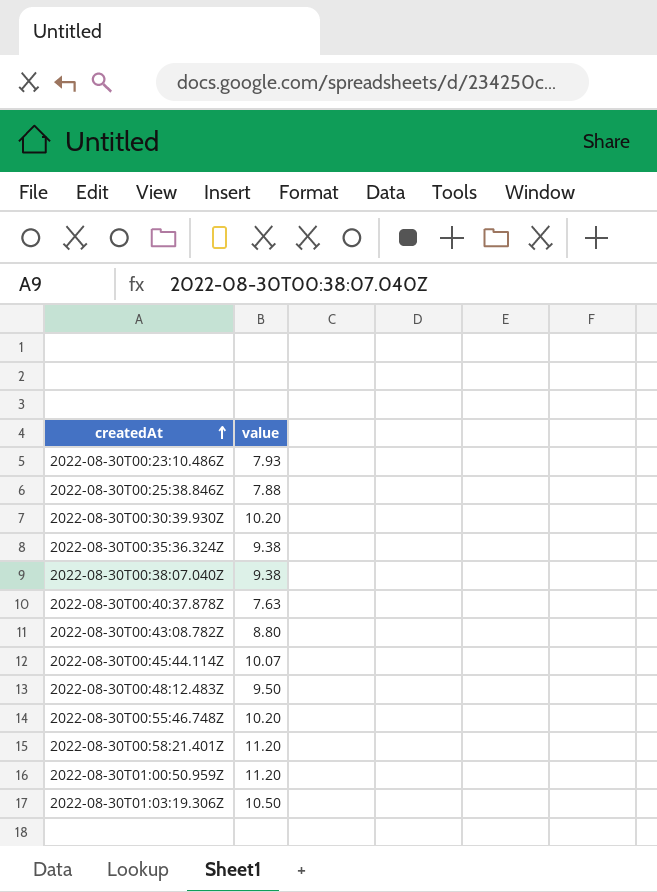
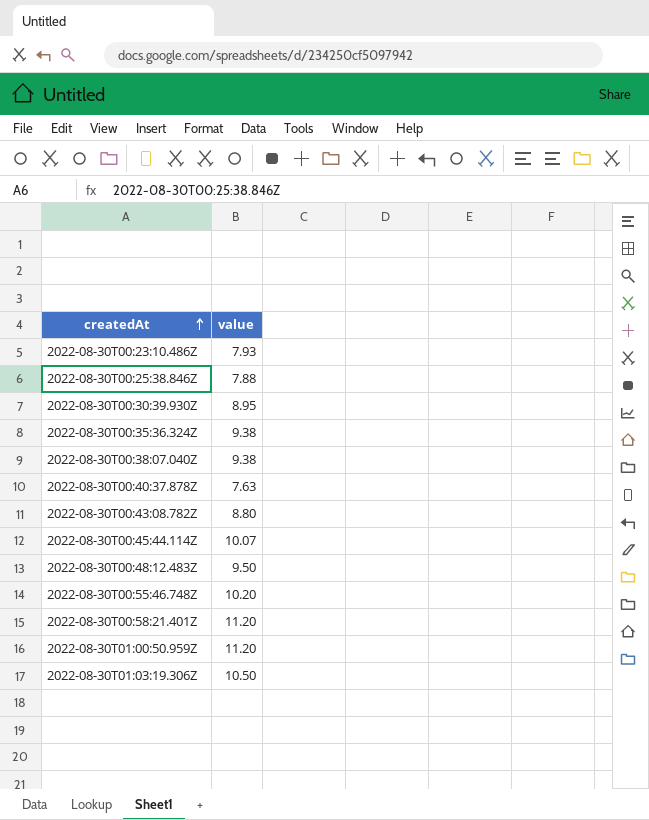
2022-08-30T00:30:39.930Z | value: 10.20 -> 8.95

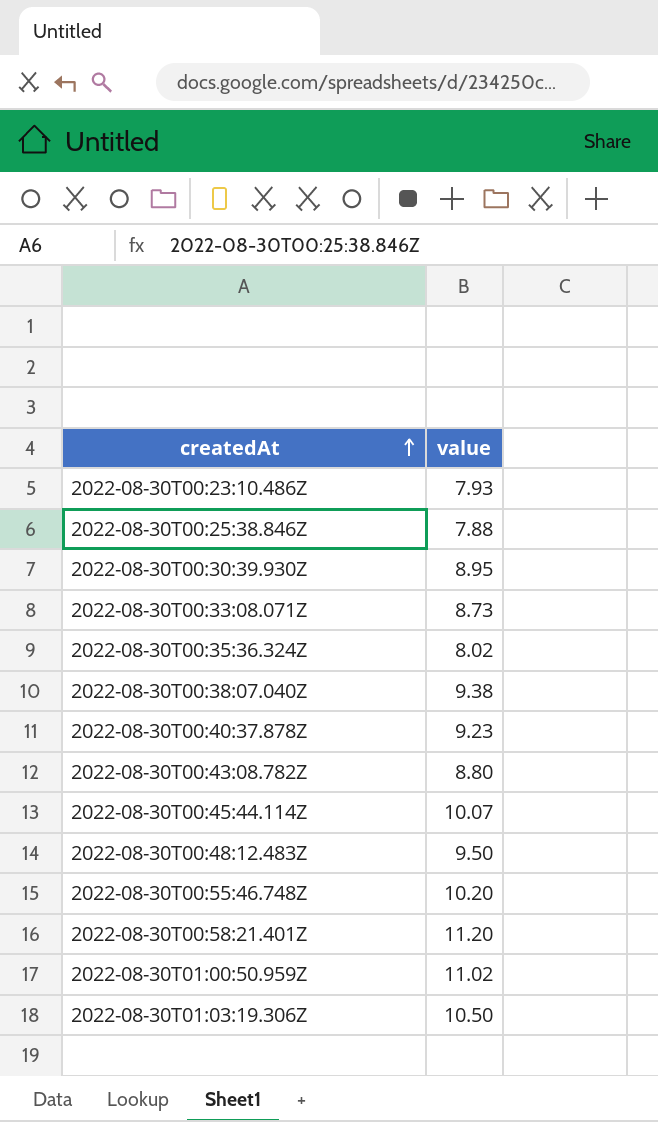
row 2022-08-30T00:33:08.071Z: none -> 8.73
2022-08-30T00:35:36.324Z | value: 9.38 -> 8.02
2022-08-30T00:40:37.878Z | value: 7.63 -> 9.23
2022-08-30T01:00:50.959Z | value: 11.20 -> 11.02

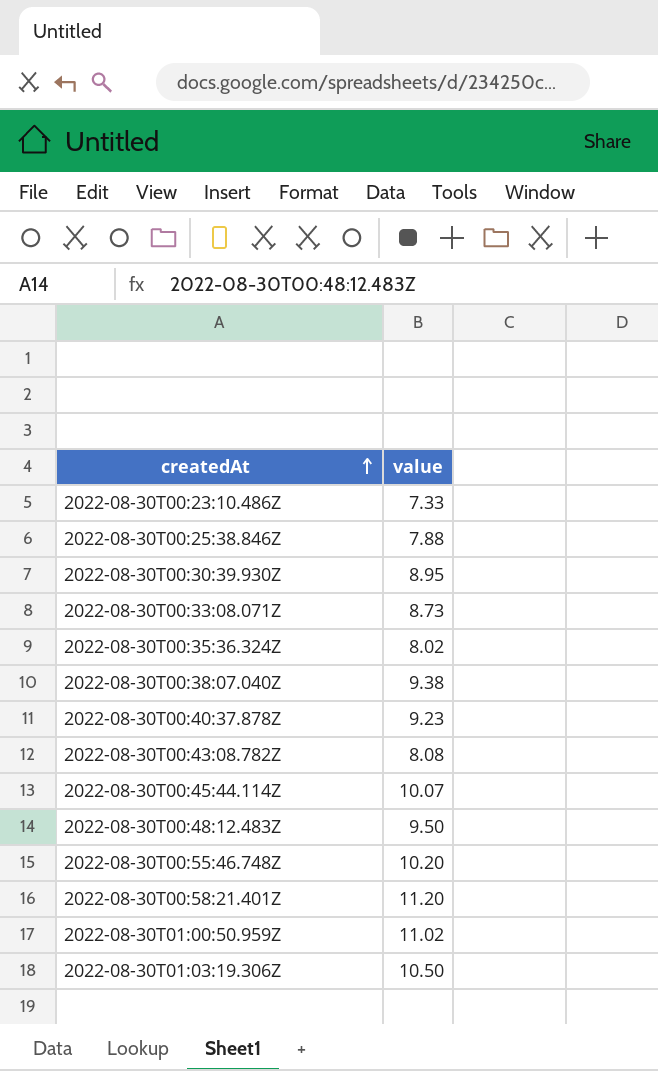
2022-08-30T00:23:10.486Z | value: 7.93 -> 7.33
2022-08-30T00:43:08.782Z | value: 8.80 -> 8.08

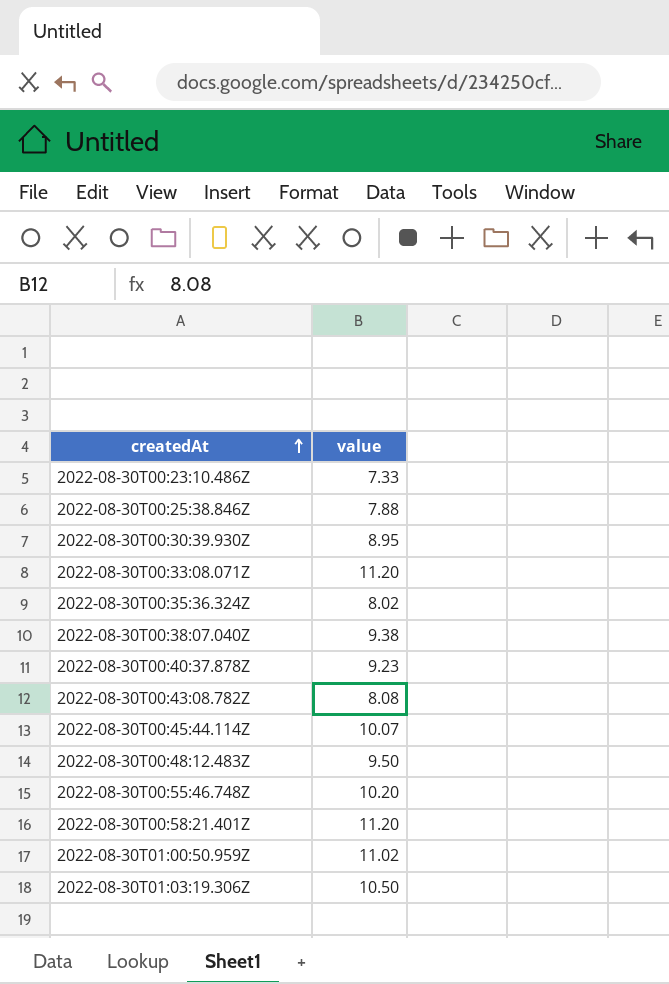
2022-08-30T00:33:08.071Z | value: 8.73 -> 11.20

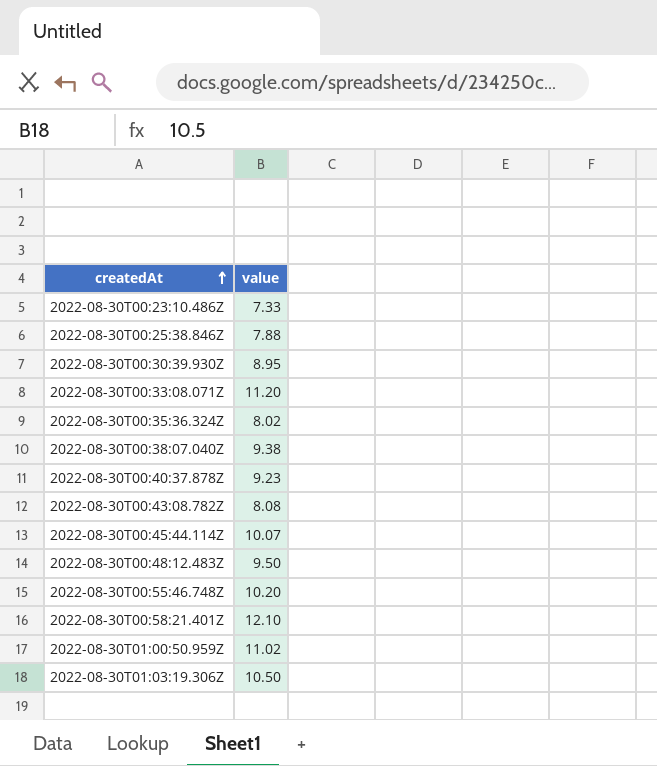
2022-08-30T00:58:21.401Z | value: 11.20 -> 12.10

